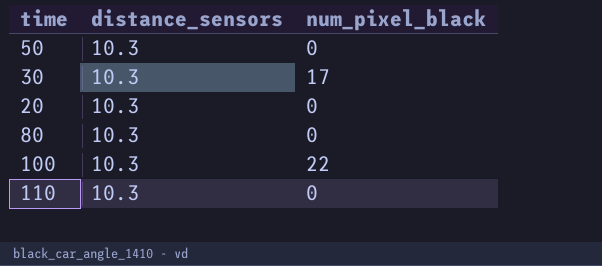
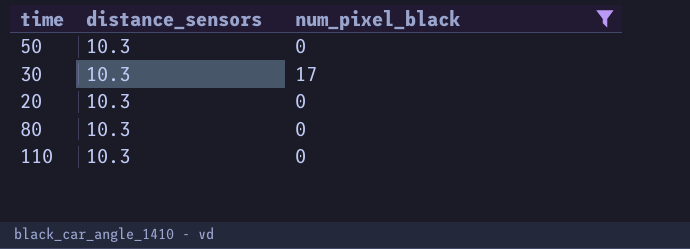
filter: none -> num_pixel_black != 22

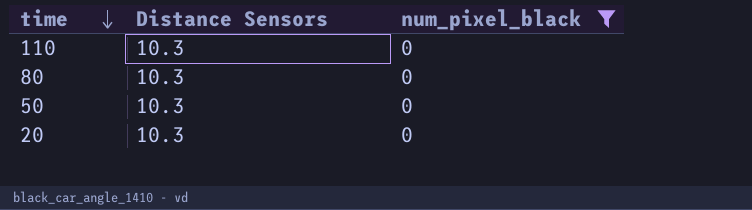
row order: none -> time descending
column name: distance_sensors -> Distance Sensors
row 30: 10.3 | 17 -> none

